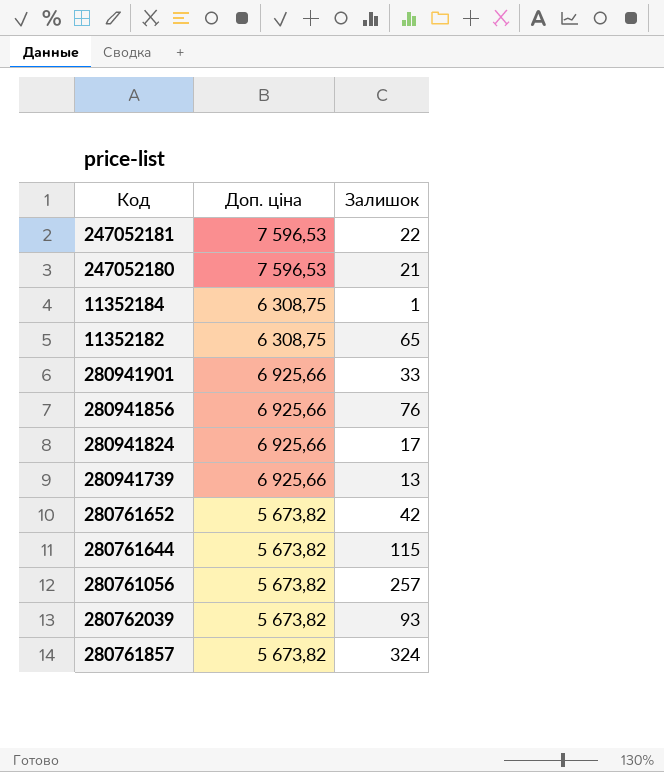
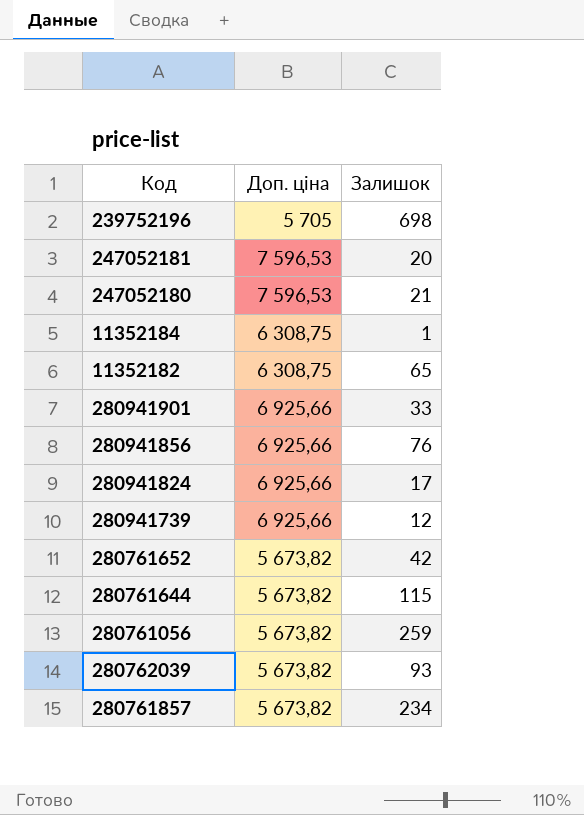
row 239752196: none -> 5 705 | 698
247052181 | Залишок: 22 -> 20
280941739 | Залишок: 13 -> 12
280761056 | Залишок: 257 -> 259
280761857 | Залишок: 324 -> 234

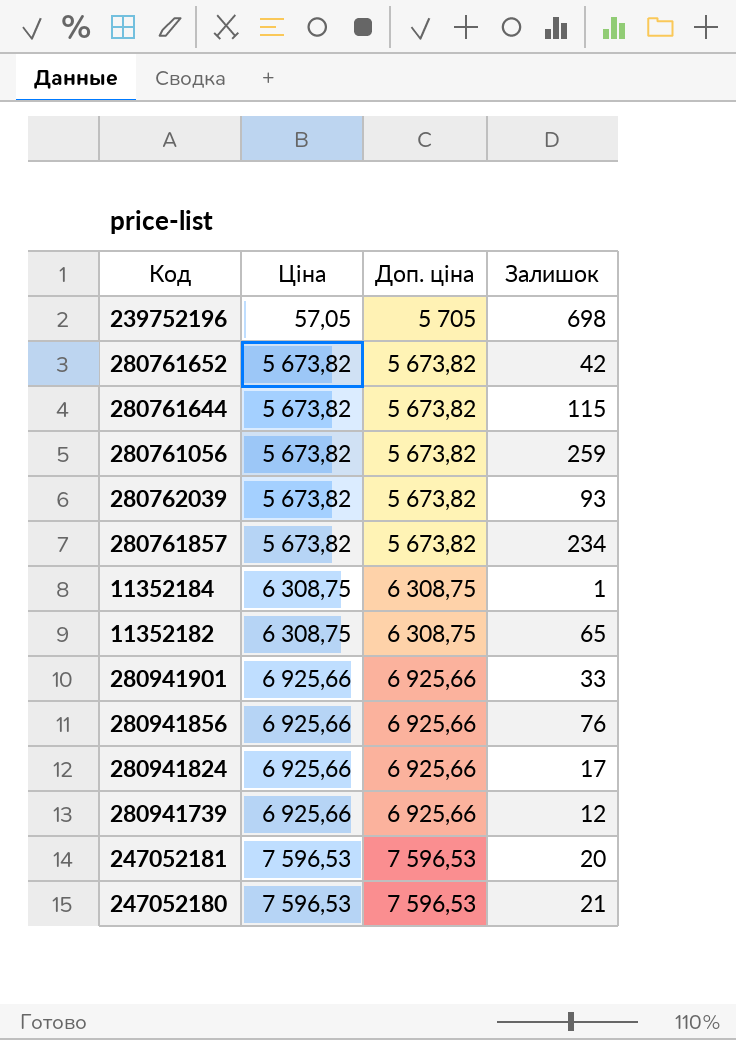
row order: none -> Ціна ascending
column Ціна | position: none -> 2

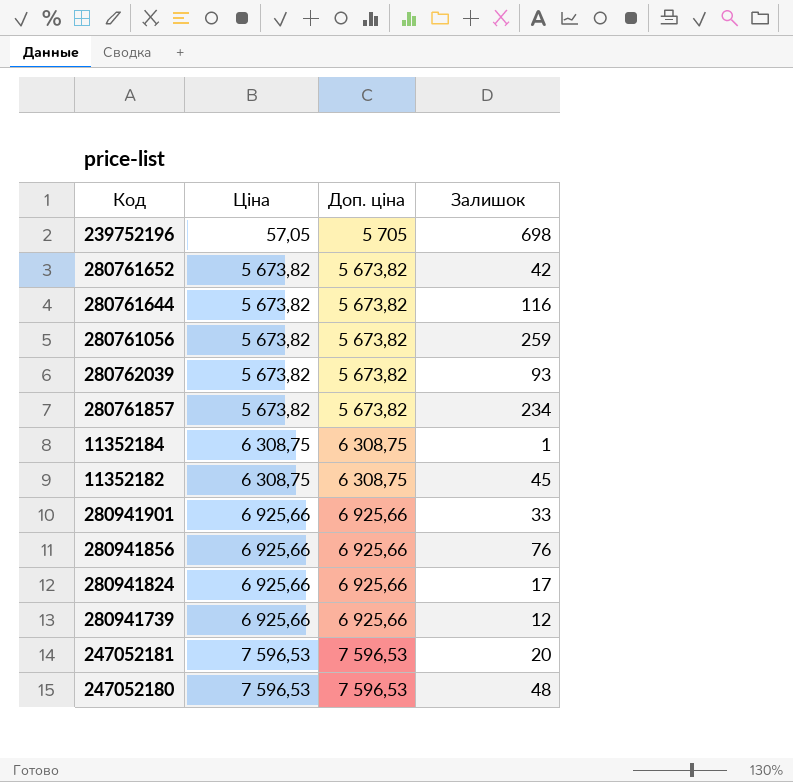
280761644 | Залишок: 115 -> 116
11352182 | Залишок: 65 -> 45
247052180 | Залишок: 21 -> 48

